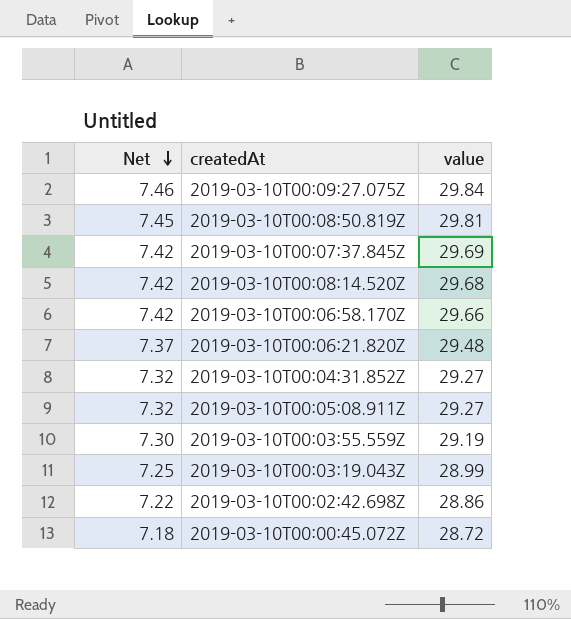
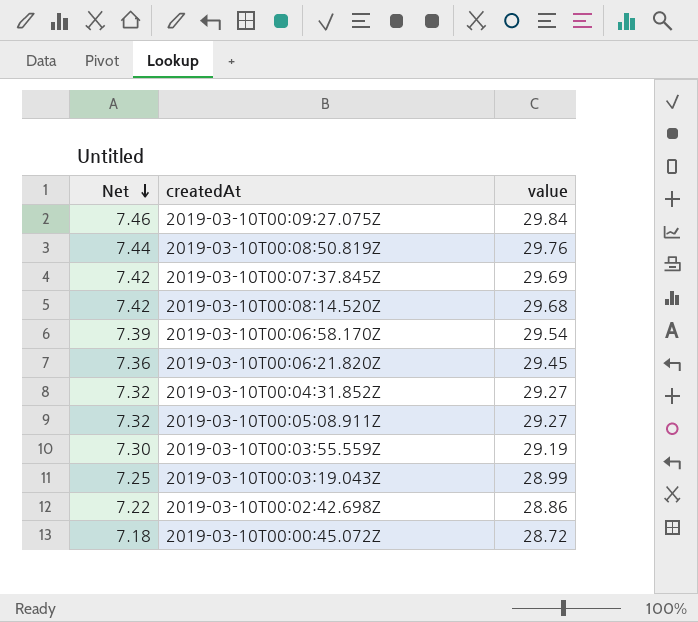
2019-03-10T00:08:50.819Z | Net: 7.45 -> 7.44
2019-03-10T00:08:50.819Z | value: 29.81 -> 29.76
2019-03-10T00:06:58.170Z | Net: 7.42 -> 7.39
2019-03-10T00:06:58.170Z | value: 29.66 -> 29.54
2019-03-10T00:06:21.820Z | Net: 7.37 -> 7.36
2019-03-10T00:06:21.820Z | value: 29.48 -> 29.45

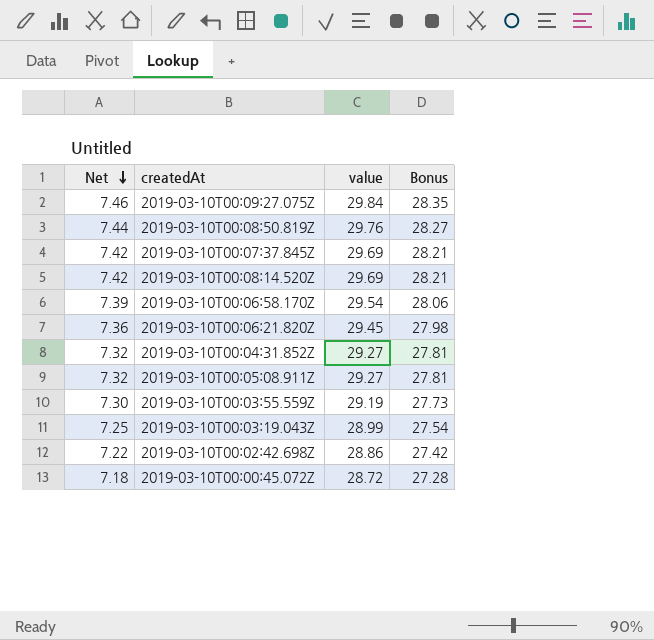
column Bonus | formula: none -> [value] * 0.95
2019-03-10T00:08:14.520Z | value: 29.68 -> 29.69

